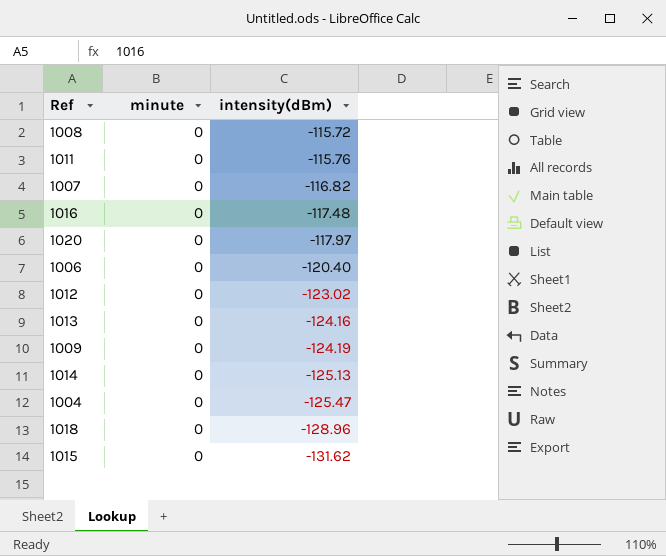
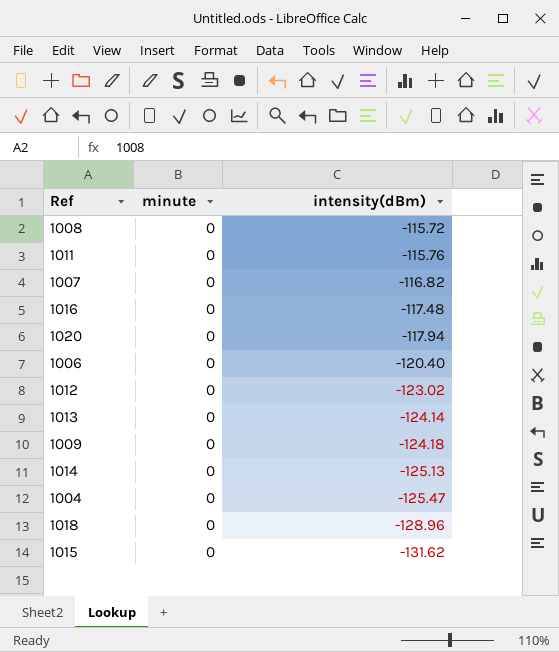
1020 | intensity(dBm): -117.97 -> -117.94
1013 | intensity(dBm): -124.16 -> -124.14
1009 | intensity(dBm): -124.19 -> -124.18

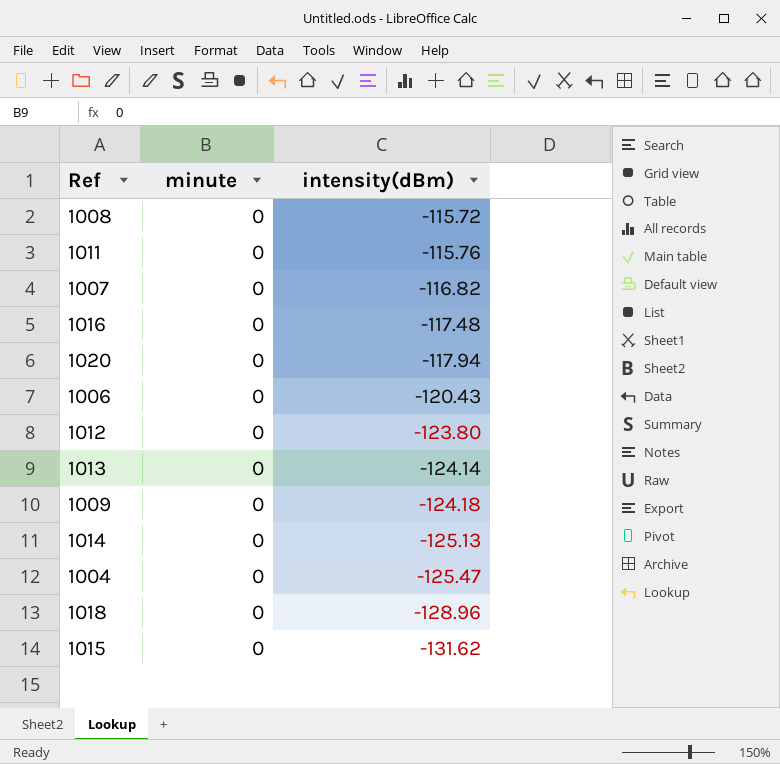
1006 | intensity(dBm): -120.40 -> -120.43
1012 | intensity(dBm): -123.02 -> -123.80

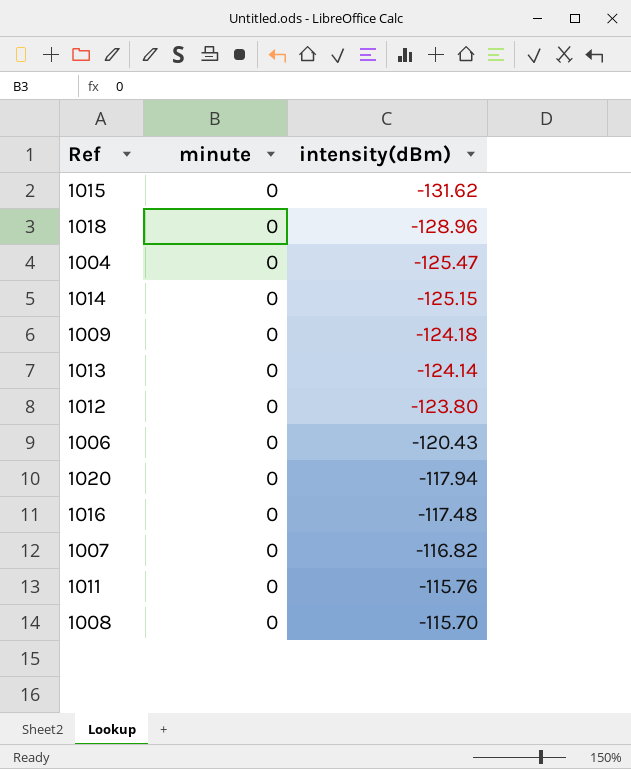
row order: intensity(dBm) descending -> intensity(dBm) ascending
1014 | intensity(dBm): -125.13 -> -125.15
1008 | intensity(dBm): -115.72 -> -115.70

